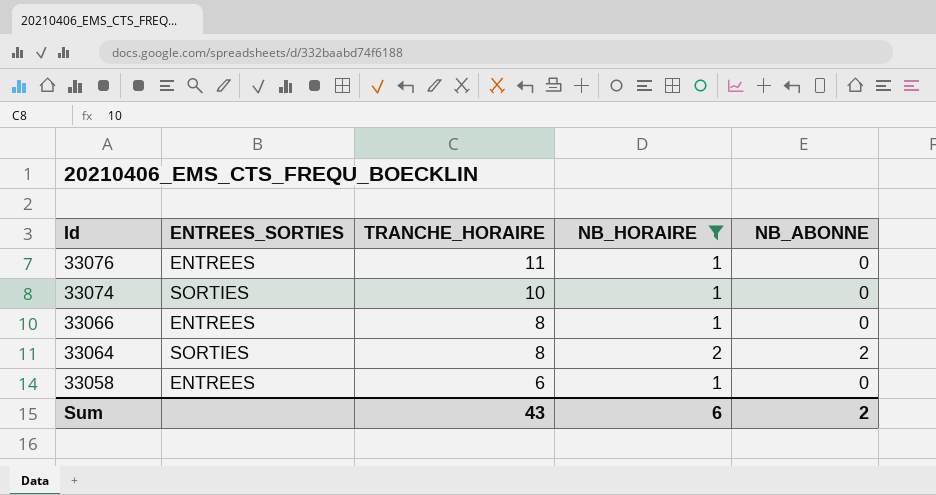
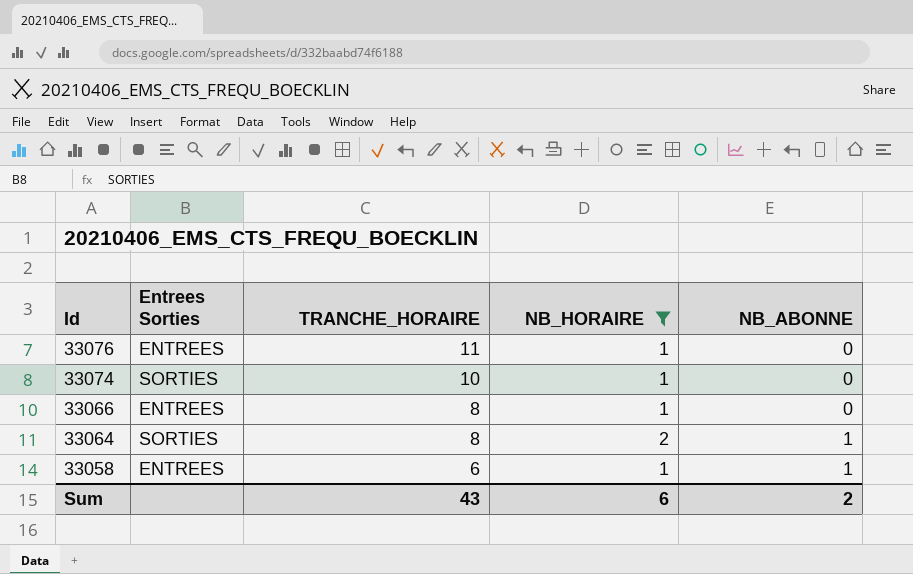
column name: ENTREES_SORTIES -> Entrees Sorties
33064 | NB_ABONNE: 2 -> 1
33058 | NB_ABONNE: 0 -> 1

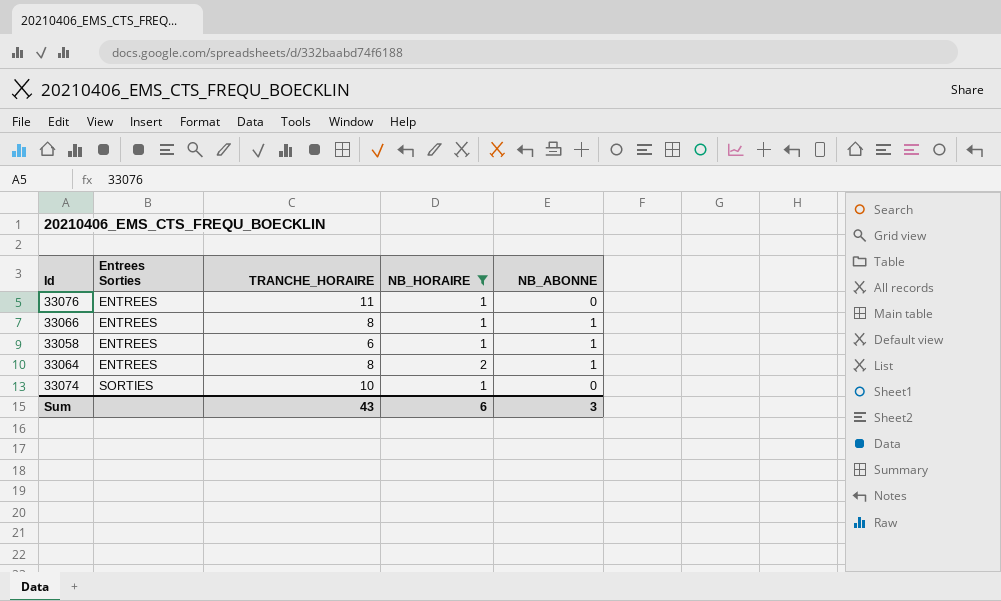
row order: Id descending -> Entrees Sorties ascending
33066 | NB_ABONNE: 0 -> 1
33064 | Entrees Sorties: SORTIES -> ENTREES
Sum | NB_ABONNE: 2 -> 3

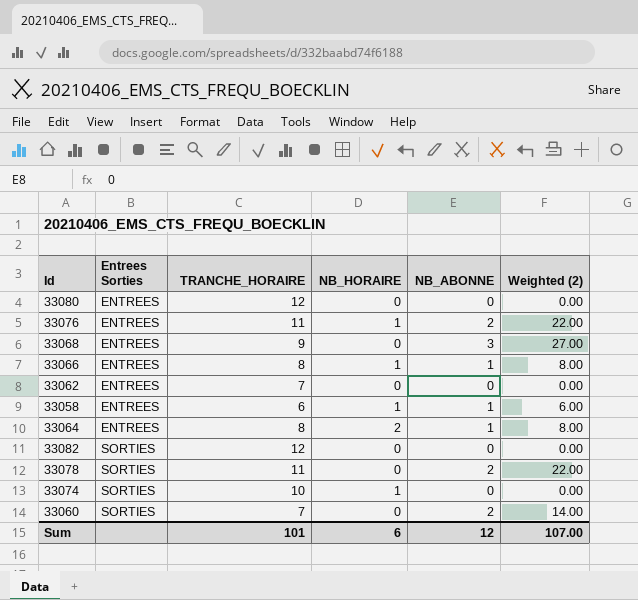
filter: NB_HORAIRE != 0 -> none
column Weighted (2) | formula: none -> [TRANCHE_HORAIRE] * [NB_ABONNE]
33076 | NB_ABONNE: 0 -> 2
Sum | TRANCHE_HORAIRE: 43 -> 101
Sum | NB_ABONNE: 3 -> 12

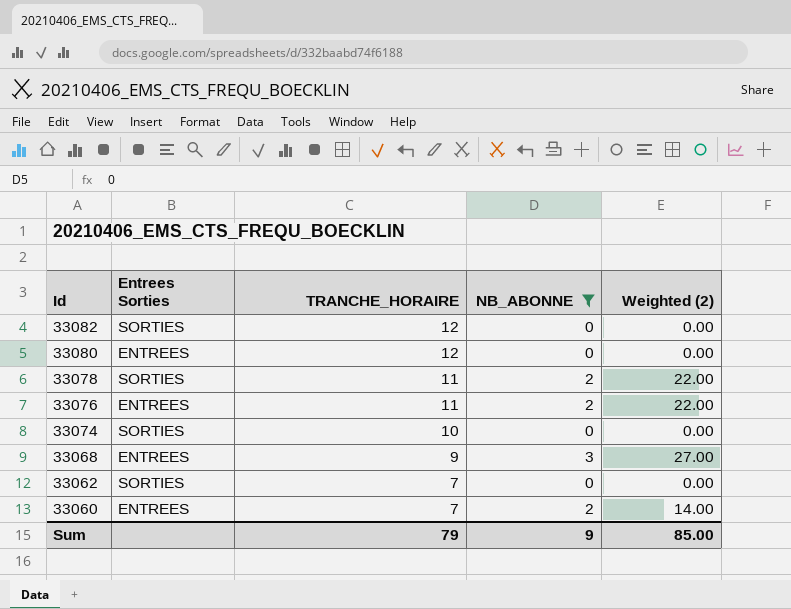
filter: none -> NB_ABONNE != 1
row order: Entrees Sorties ascending -> Id descending
column NB_HORAIRE | position: 4 -> none
33062 | Entrees Sorties: ENTREES -> SORTIES
33060 | Entrees Sorties: SORTIES -> ENTREES
Sum | TRANCHE_HORAIRE: 101 -> 79
Sum | NB_ABONNE: 12 -> 9
Sum | Weighted (2): 107.00 -> 85.00

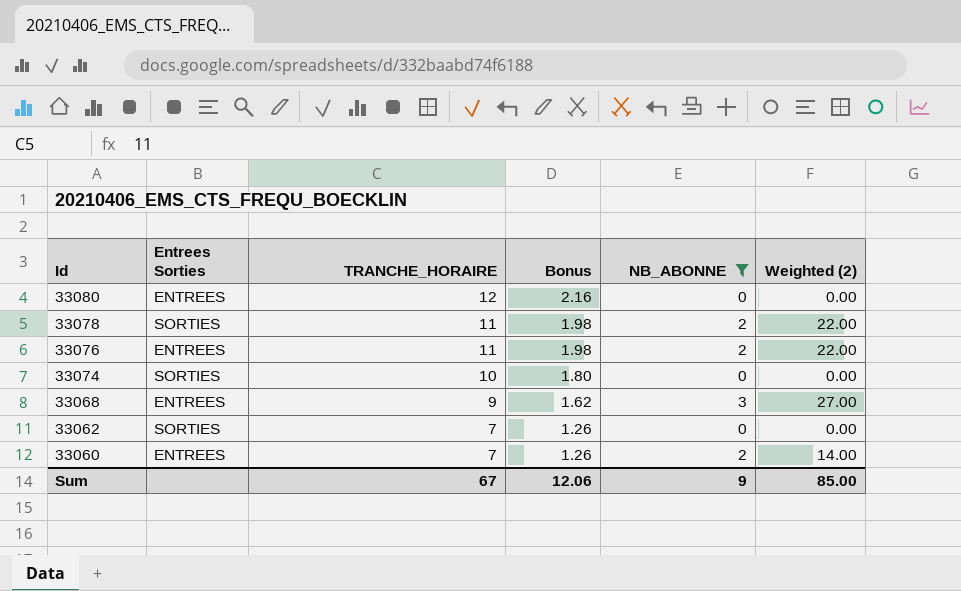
column Bonus | formula: none -> [TRANCHE_HORAIRE] * 0.18
row 33082: SORTIES | 12 | 0 | 0.00 -> none
Sum | TRANCHE_HORAIRE: 79 -> 67

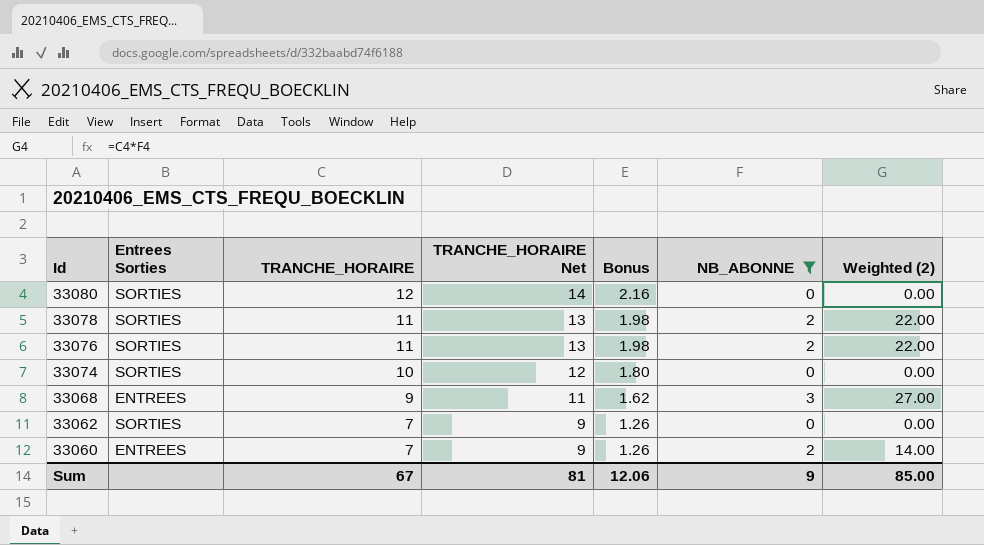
column TRANCHE_HORAIRE Net | formula: none -> [TRANCHE_HORAIRE] + 2
33080 | Entrees Sorties: ENTREES -> SORTIES
33076 | Entrees Sorties: ENTREES -> SORTIES

